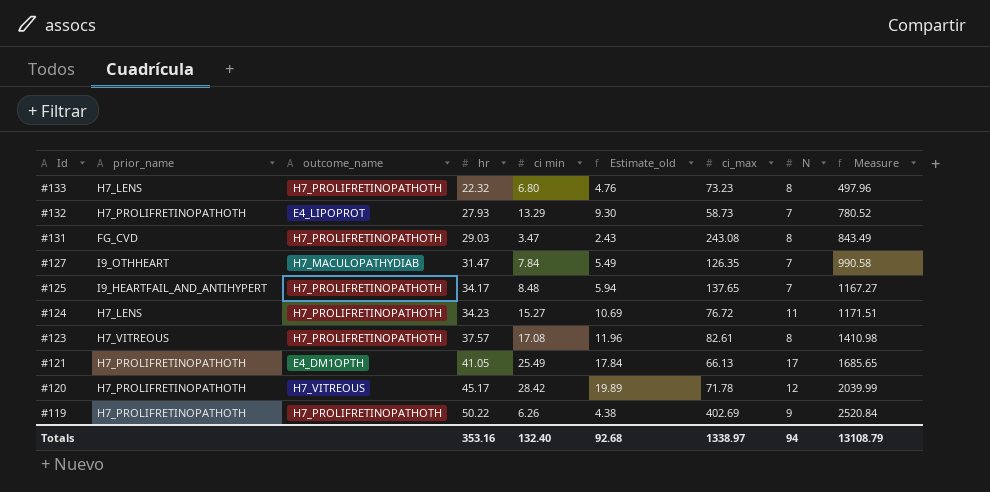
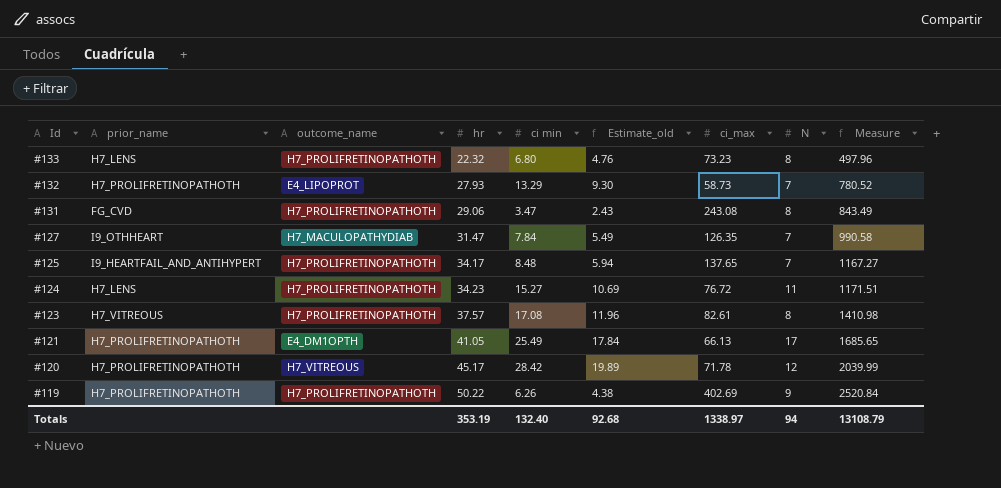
#131 | hr: 29.03 -> 29.06
Totals | hr: 353.16 -> 353.19

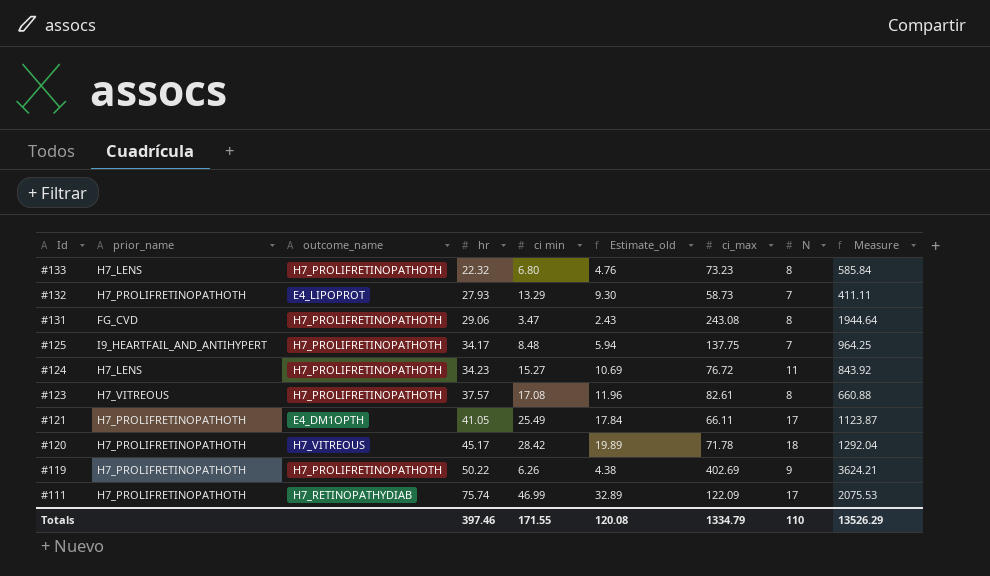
column Measure | formula: [ci min] * [ci_max] -> [ci_max] * [N]
row #127: I9_OTHHEART | H7_MACULOPATHYDIAB | 31.47 | 7.84 | 5.49 | 126.35 | 7 | 990.58 -> none
#125 | ci_max: 137.65 -> 137.75
#121 | ci_max: 66.13 -> 66.11
#120 | N: 12 -> 18
row #111: none -> H7_PROLIFRETINOPATHOTH | H7_RETINOPATHYDIAB | 75.74 | 46.99 | 32.89 | 122.09 | 17 | 2075.53
Totals | hr: 353.19 -> 397.46
Totals | ci min: 132.40 -> 171.55
Totals | Estimate_old: 92.68 -> 120.08
Totals | ci_max: 1338.97 -> 1334.79
Totals | N: 94 -> 110
Totals | Measure: 13108.79 -> 13526.29

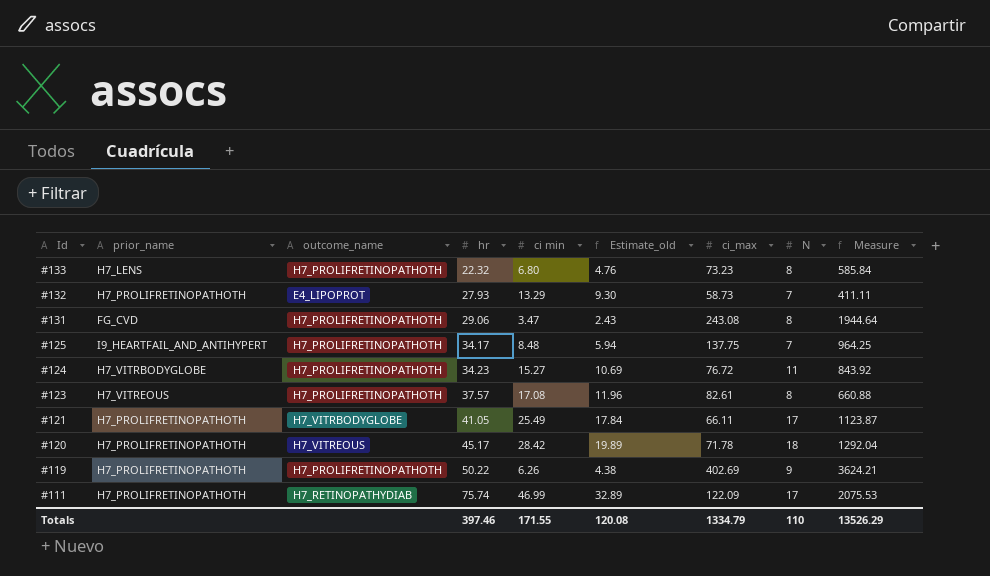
#124 | prior_name: H7_LENS -> H7_VITRBODYGLOBE
#121 | outcome_name: E4_DM1OPTH -> H7_VITRBODYGLOBE

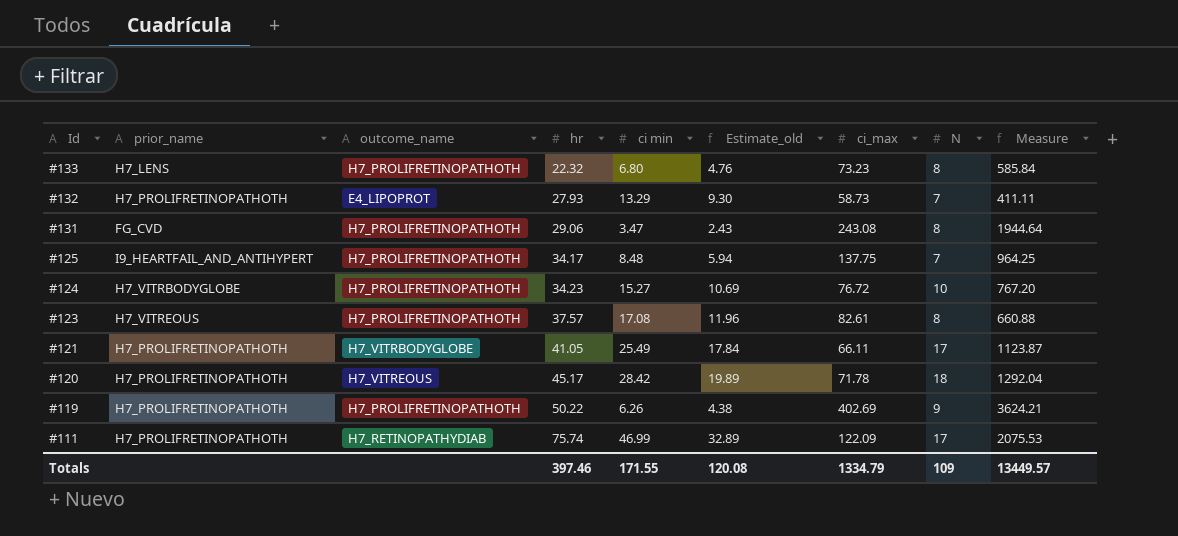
#124 | N: 11 -> 10
#124 | Measure: 843.92 -> 767.20
Totals | N: 110 -> 109
Totals | Measure: 13526.29 -> 13449.57

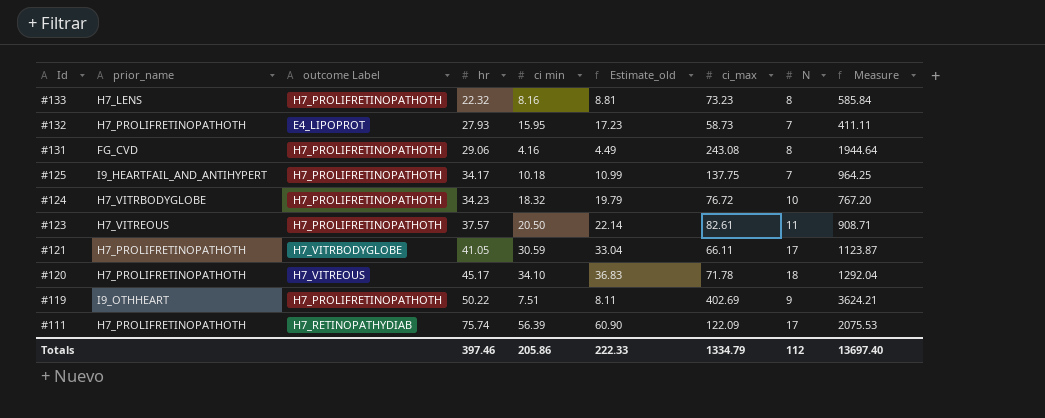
column name: outcome_name -> outcome Label
column Estimate_old | formula: [ci min] * 0.7 -> [ci min] * 1.08
#133 | ci min: 6.80 -> 8.16
#132 | ci min: 13.29 -> 15.95
#131 | ci min: 3.47 -> 4.16
#125 | ci min: 8.48 -> 10.18
#124 | ci min: 15.27 -> 18.32
#123 | ci min: 17.08 -> 20.50
#123 | N: 8 -> 11
#123 | Measure: 660.88 -> 908.71
#121 | ci min: 25.49 -> 30.59
#120 | ci min: 28.42 -> 34.10
#119 | prior_name: H7_PROLIFRETINOPATHOTH -> I9_OTHHEART
#119 | ci min: 6.26 -> 7.51
#111 | ci min: 46.99 -> 56.39
Totals | ci min: 171.55 -> 205.86
Totals | Estimate_old: 120.08 -> 222.33
Totals | N: 109 -> 112
Totals | Measure: 13449.57 -> 13697.40

